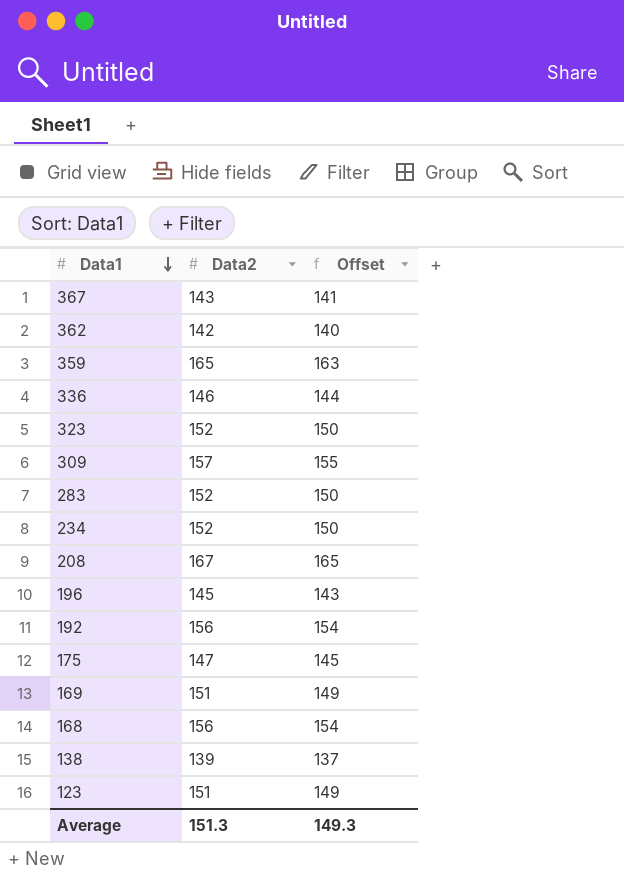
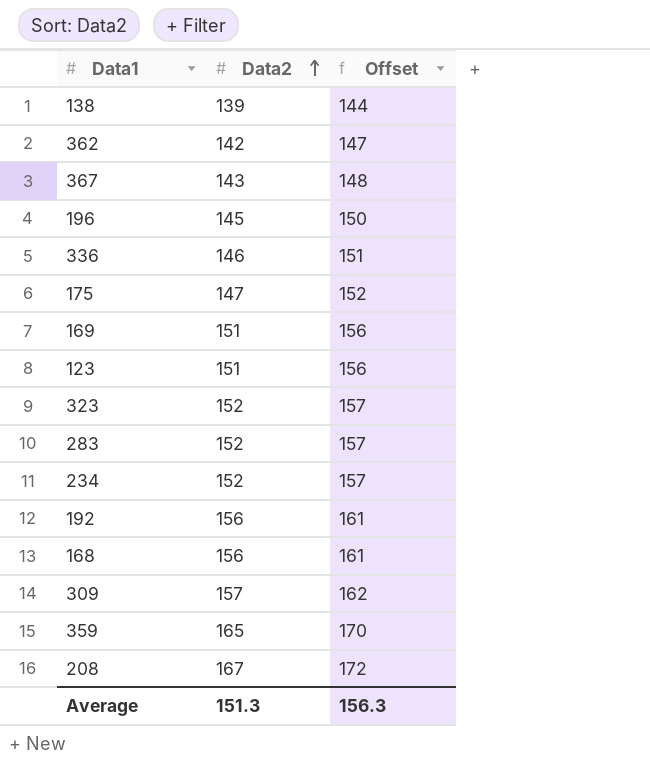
row order: Data1 descending -> Data2 ascending
column Offset | formula: [Data2] - 2 -> [Data2] + 5
Average | Offset: 149.3 -> 156.3

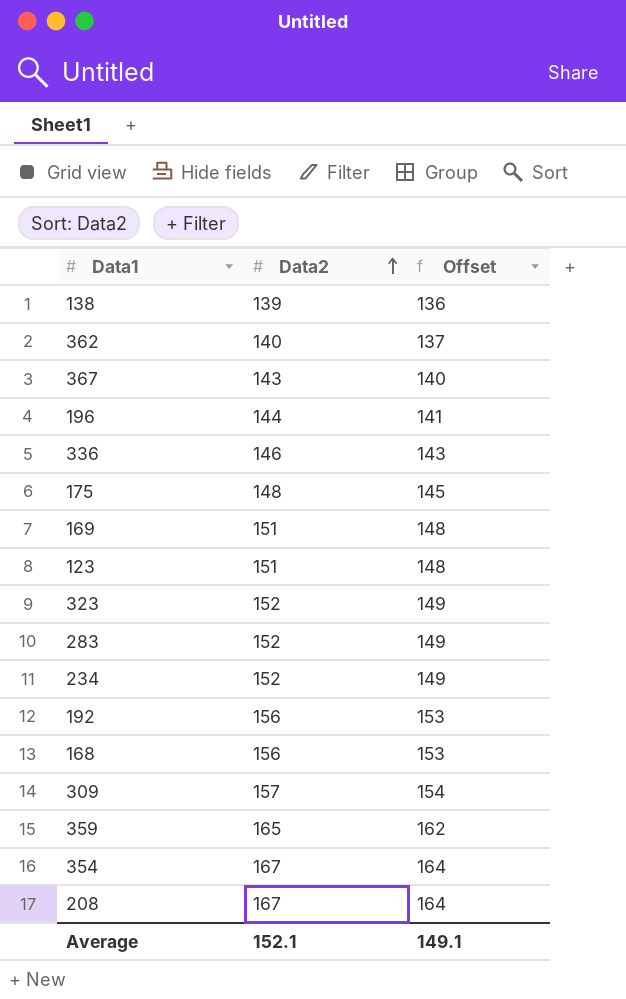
column Offset | formula: [Data2] + 5 -> [Data2] - 3
362 | Data2: 142 -> 140
196 | Data2: 145 -> 144
175 | Data2: 147 -> 148
row 354: none -> 167 | 164
Average | Data2: 151.3 -> 152.1
Average | Offset: 156.3 -> 149.1

